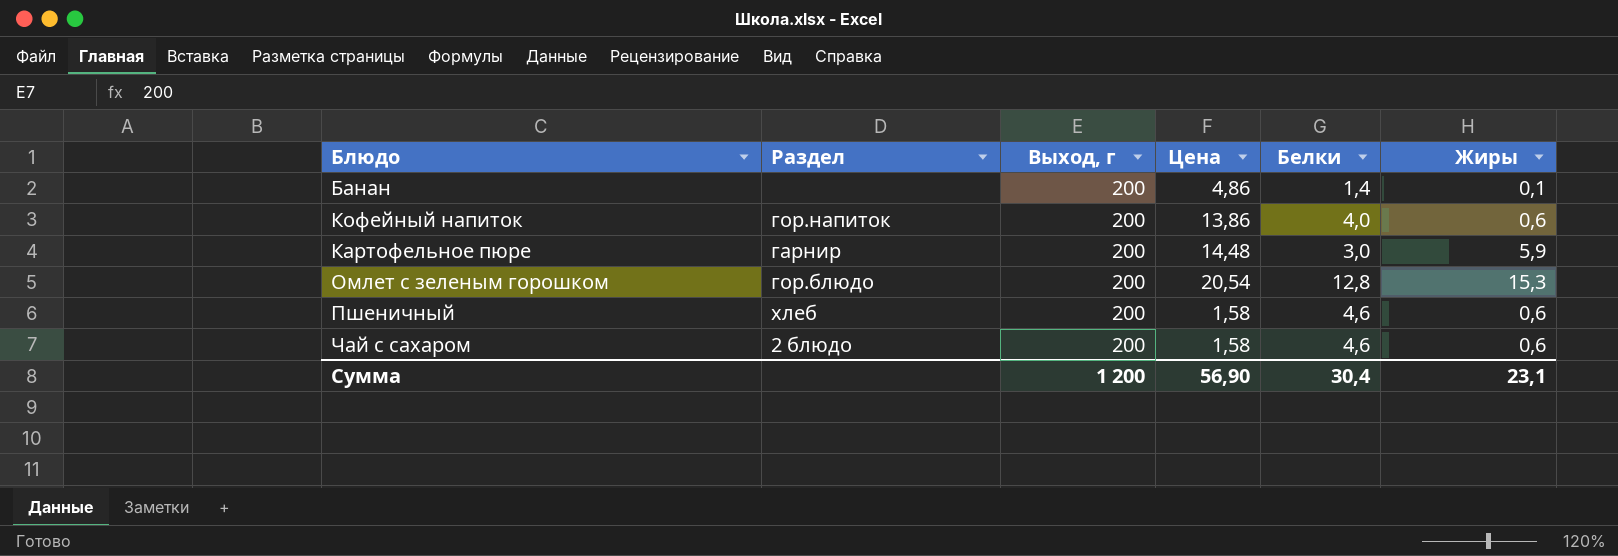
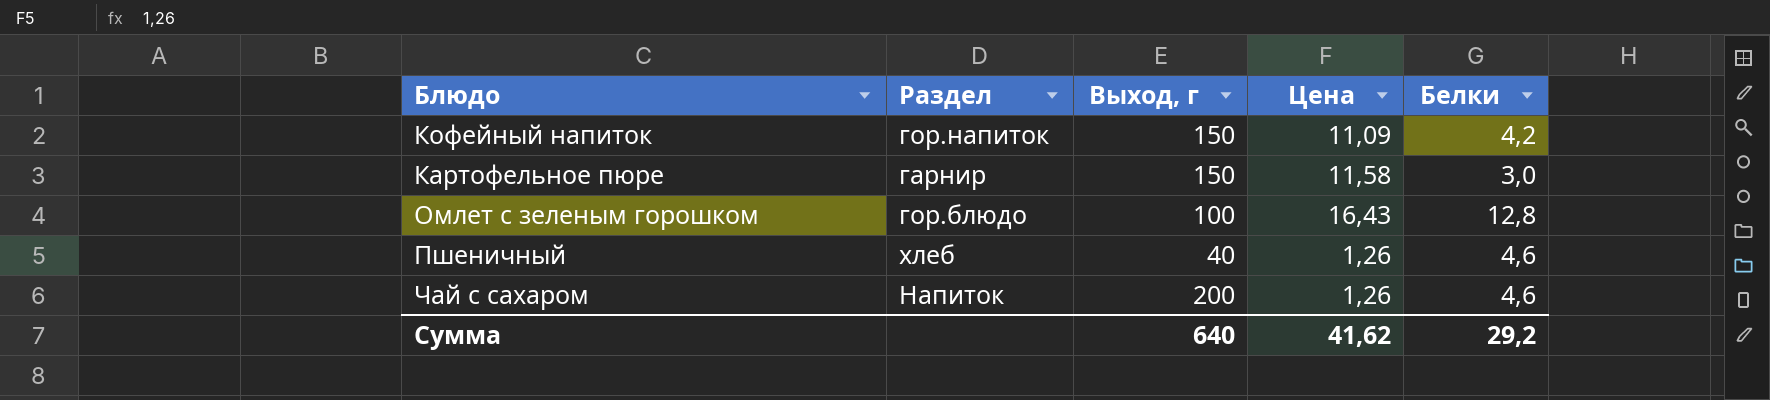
column Жиры | position: 6 -> none
row Банан: none | 200 | 4,86 | 1,4 | 0,1 -> none
Кофейный напиток | Выход, г: 200 -> 150
Кофейный напиток | Цена: 13,86 -> 11,09
Кофейный напиток | Белки: 4,0 -> 4,2
Картофельное пюре | Выход, г: 200 -> 150
Картофельное пюре | Цена: 14,48 -> 11,58
Омлет с зеленым горошком | Выход, г: 200 -> 100
Омлет с зеленым горошком | Цена: 20,54 -> 16,43
Пшеничный | Выход, г: 200 -> 40
Пшеничный | Цена: 1,58 -> 1,26
Чай с сахаром | Раздел: 2 блюдо -> Напиток
Чай с сахаром | Цена: 1,58 -> 1,26
Сумма | Выход, г: 1 200 -> 640
Сумма | Цена: 56,90 -> 41,62
Сумма | Белки: 30,4 -> 29,2

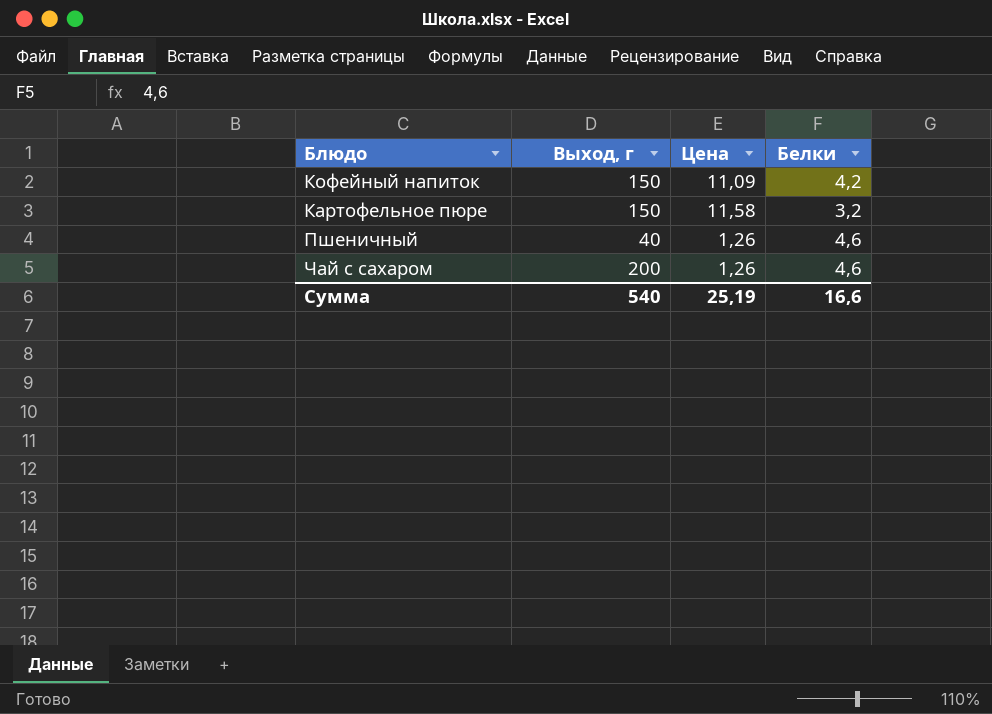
column Раздел | position: 2 -> none
row Омлет с зеленым горошком: гор.блюдо | 100 | 16,43 | 12,8 -> none
Картофельное пюре | Белки: 3,0 -> 3,2
Сумма | Выход, г: 640 -> 540
Сумма | Цена: 41,62 -> 25,19
Сумма | Белки: 29,2 -> 16,6

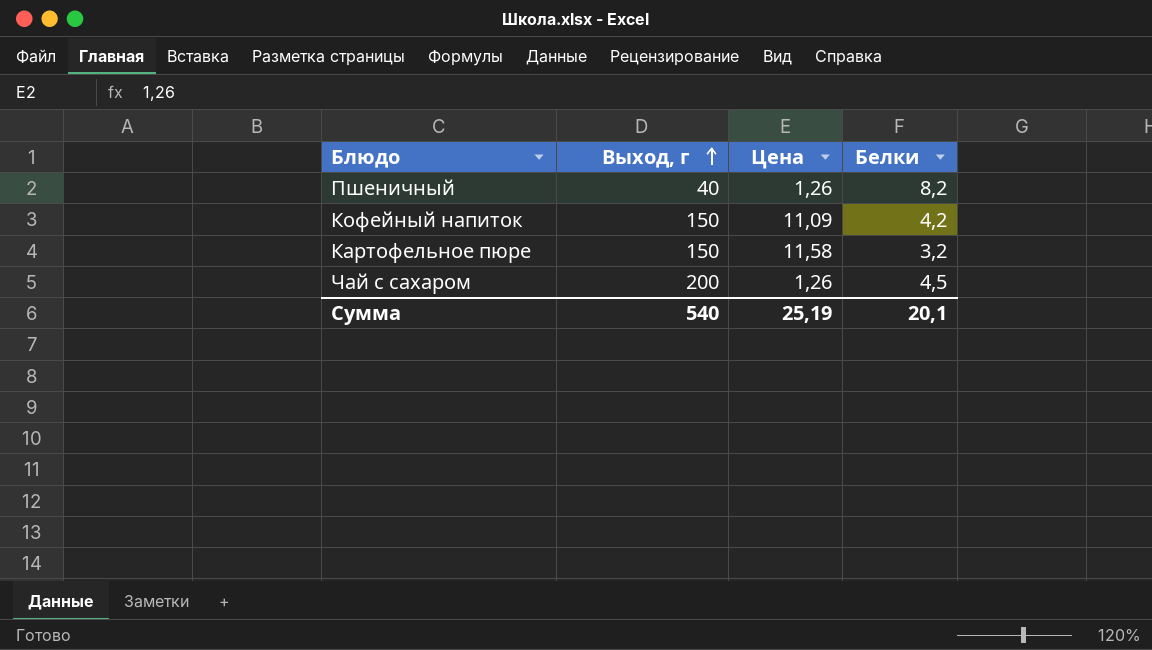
row order: none -> Выход, г ascending
Пшеничный | Белки: 4,6 -> 8,2
Чай с сахаром | Белки: 4,6 -> 4,5
Сумма | Белки: 16,6 -> 20,1

